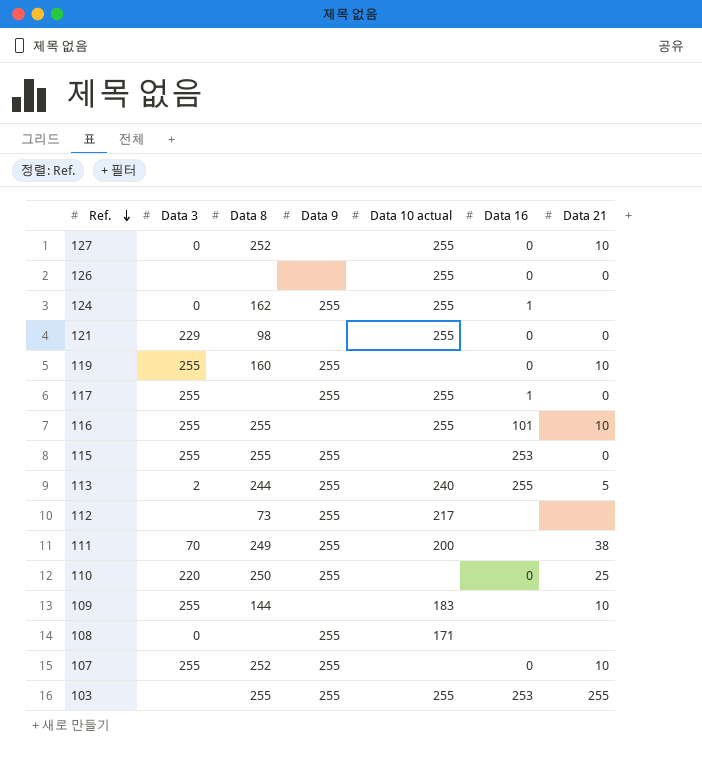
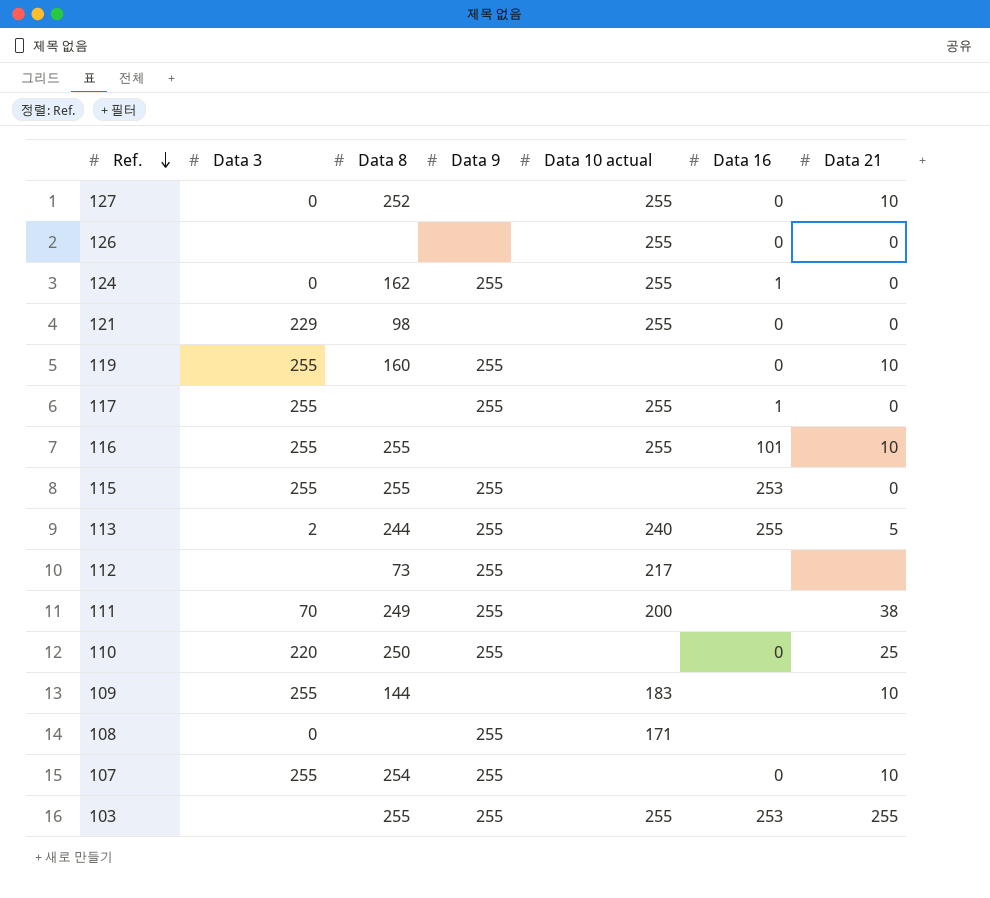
124 | Data 21: none -> 0
107 | Data 8: 252 -> 254

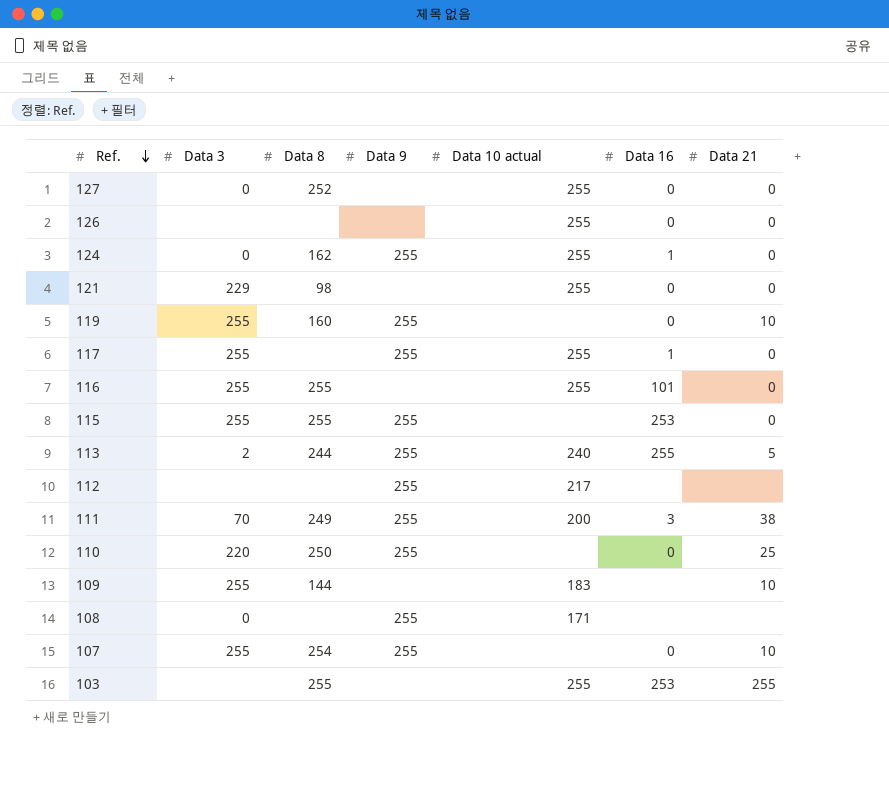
127 | Data 21: 10 -> 0
116 | Data 21: 10 -> 0
112 | Data 8: 73 -> none
111 | Data 16: none -> 3
103 | Data 9: 255 -> none

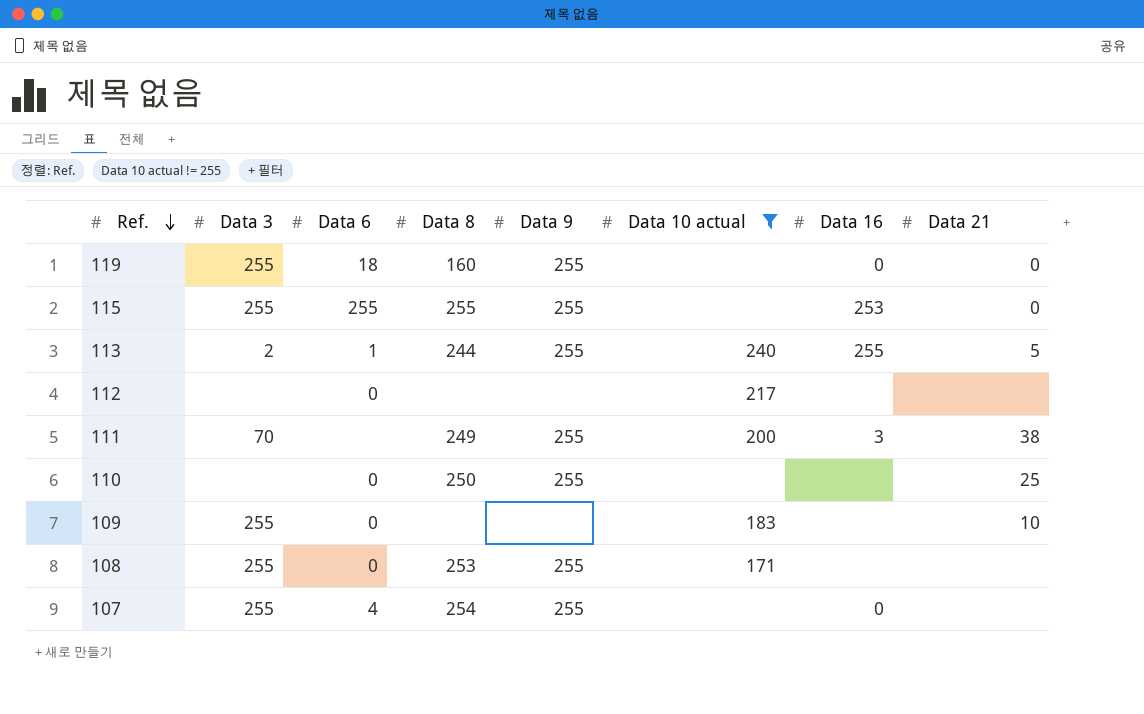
filter: none -> Data 10 actual != 255
column Data 6 | position: none -> 3
119 | Data 21: 10 -> 0
112 | Data 9: 255 -> none
110 | Data 3: 220 -> none
110 | Data 16: 0 -> none
109 | Data 8: 144 -> none
108 | Data 3: 0 -> 255
108 | Data 8: none -> 253
107 | Data 21: 10 -> none

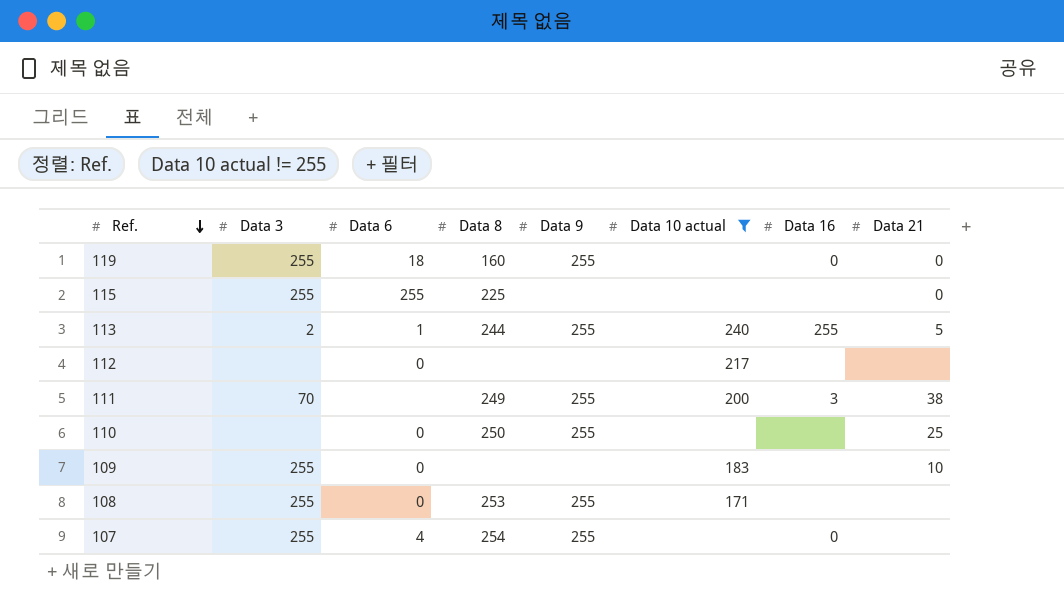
115 | Data 8: 255 -> 225
115 | Data 9: 255 -> none
115 | Data 16: 253 -> none

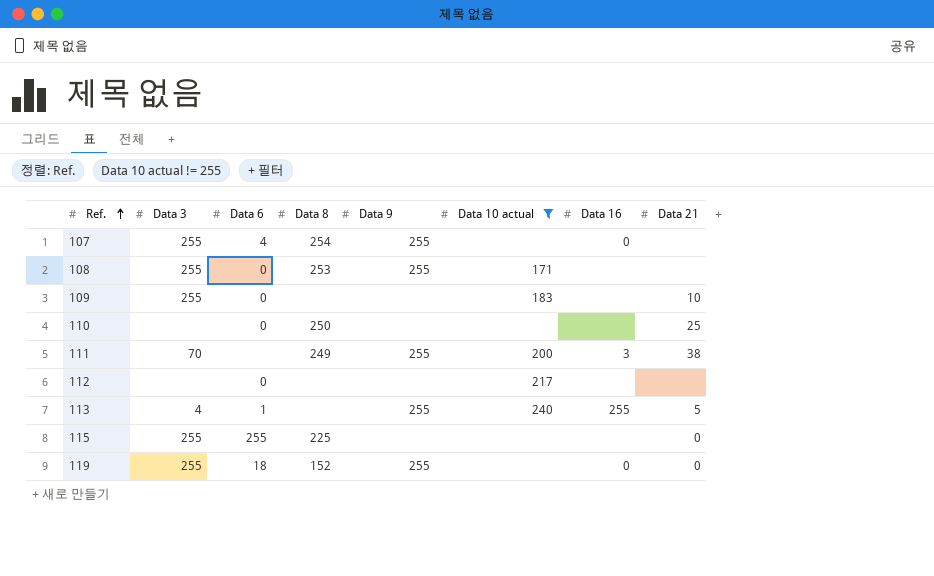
row order: Ref. descending -> Ref. ascending
110 | Data 9: 255 -> none
113 | Data 3: 2 -> 4
113 | Data 8: 244 -> none
119 | Data 8: 160 -> 152

